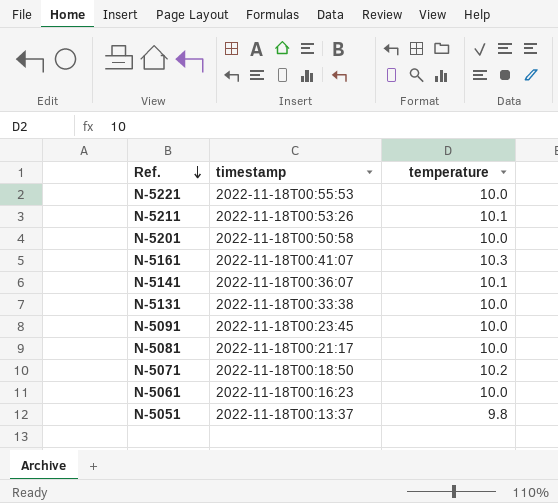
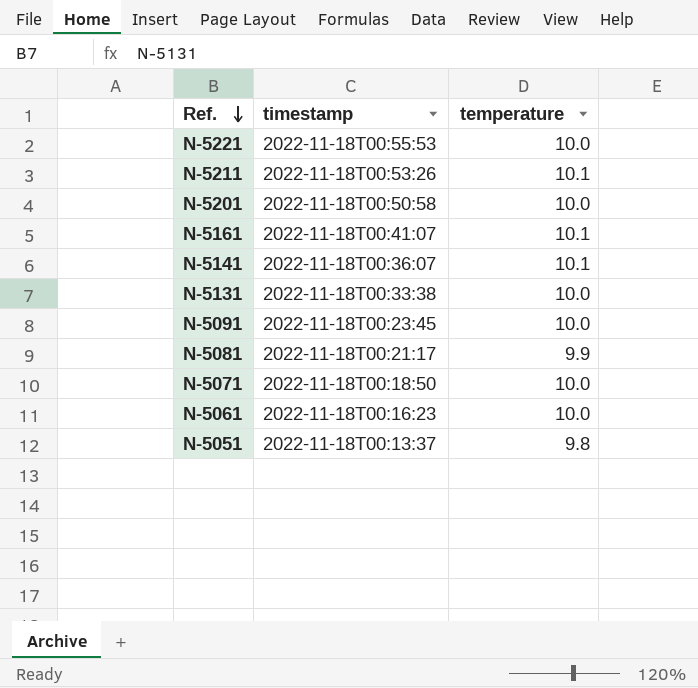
N-5161 | temperature: 10.3 -> 10.1
N-5081 | temperature: 10.0 -> 9.9
N-5071 | temperature: 10.2 -> 10.0

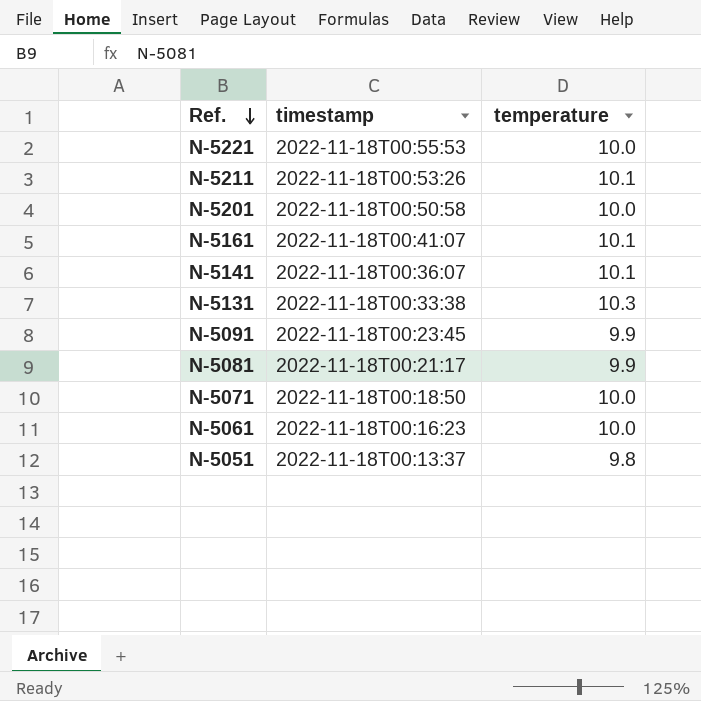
N-5131 | temperature: 10.0 -> 10.3
N-5091 | temperature: 10.0 -> 9.9

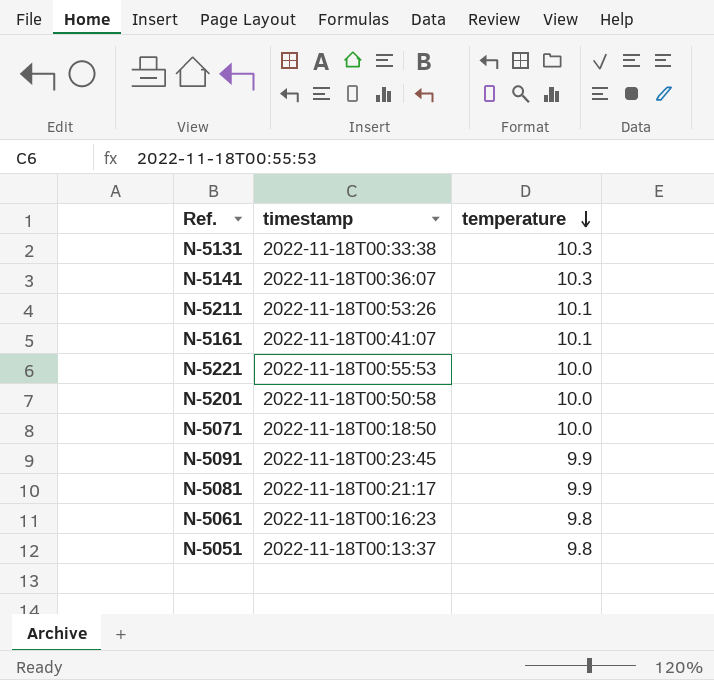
row order: Ref. descending -> temperature descending
N-5141 | temperature: 10.1 -> 10.3
N-5061 | temperature: 10.0 -> 9.8

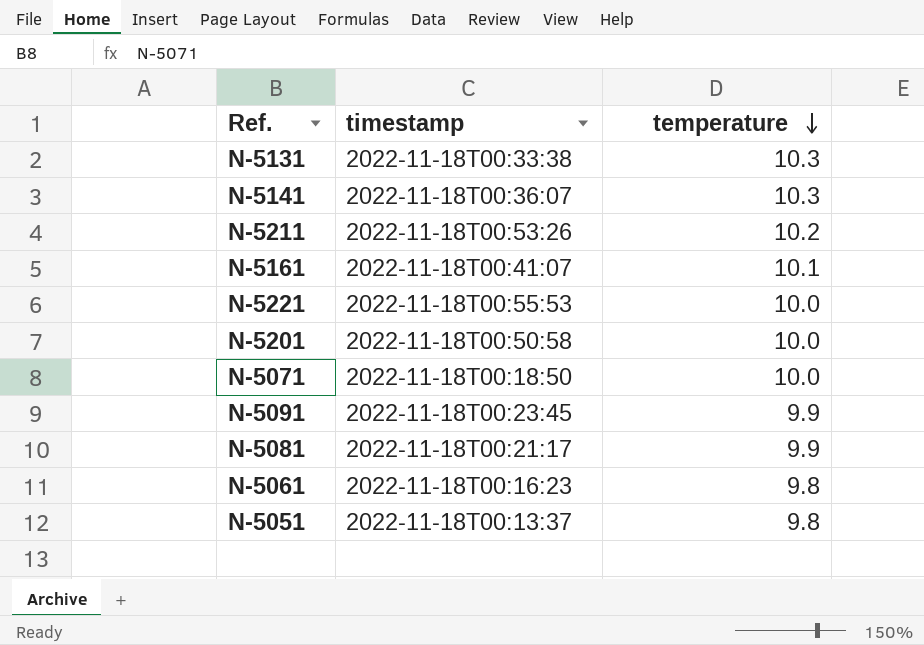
N-5211 | temperature: 10.1 -> 10.2

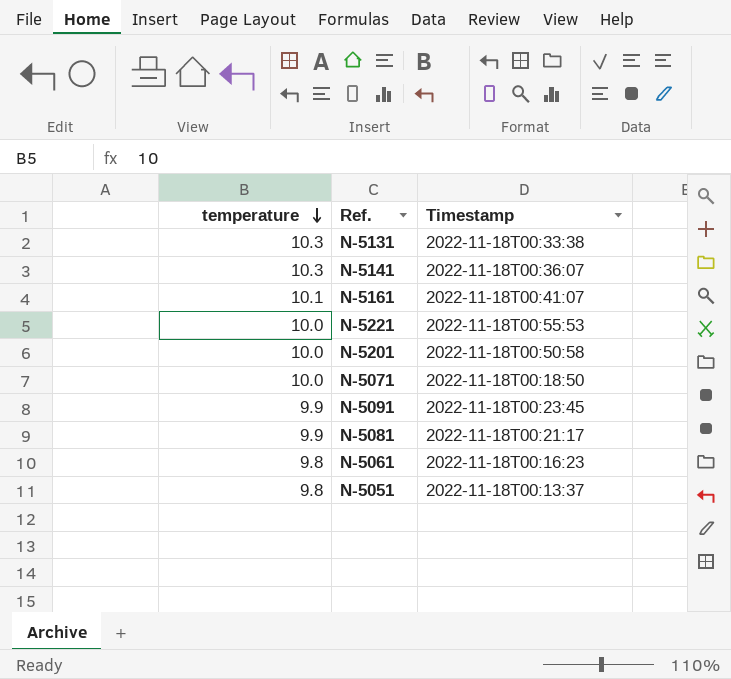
column temperature | position: 3 -> 1
column name: timestamp -> Timestamp
row N-5211: 2022-11-18T00:53:26 | 10.2 -> none

